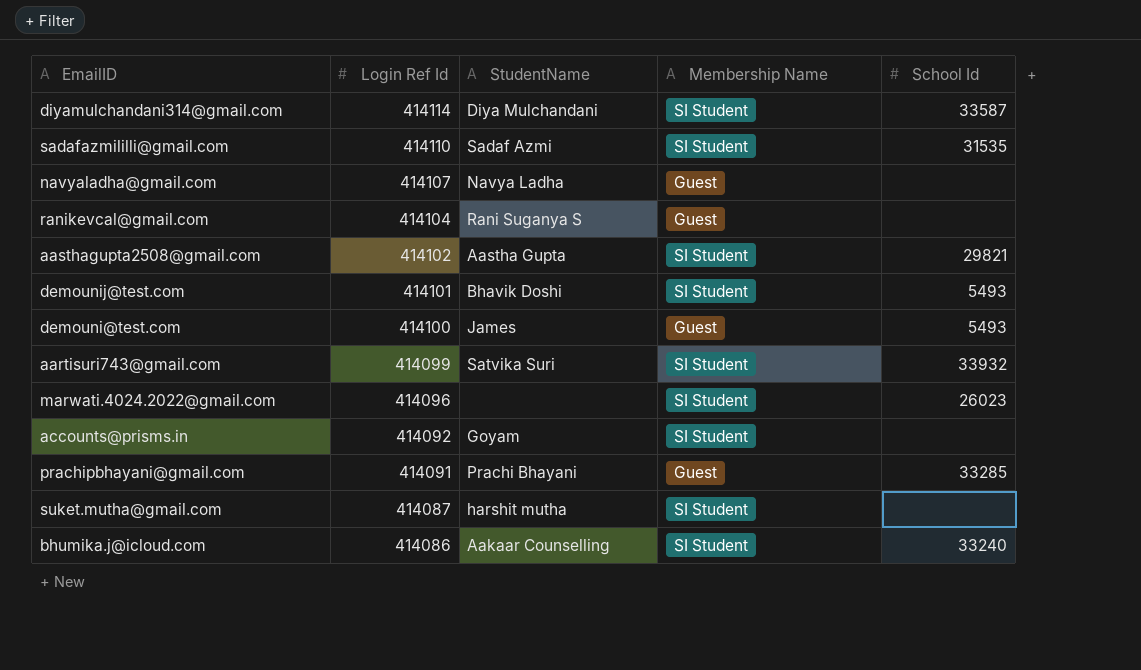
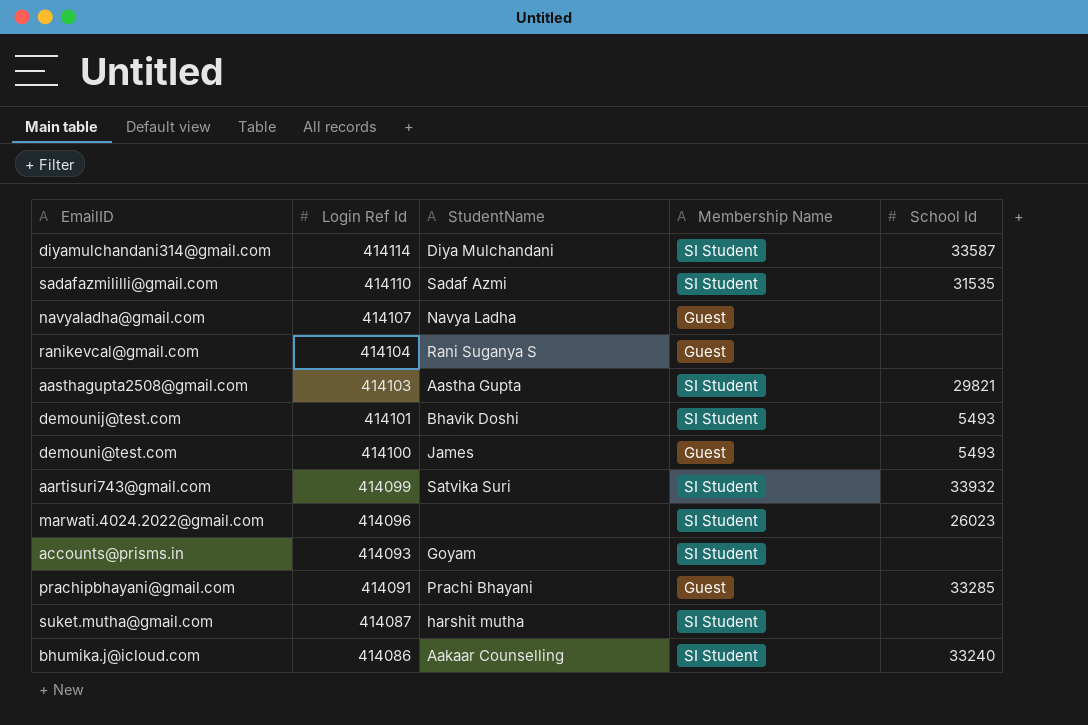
aasthagupta2508@gmail.com | Login Ref Id: 414102 -> 414103
accounts@prisms.in | Login Ref Id: 414092 -> 414093

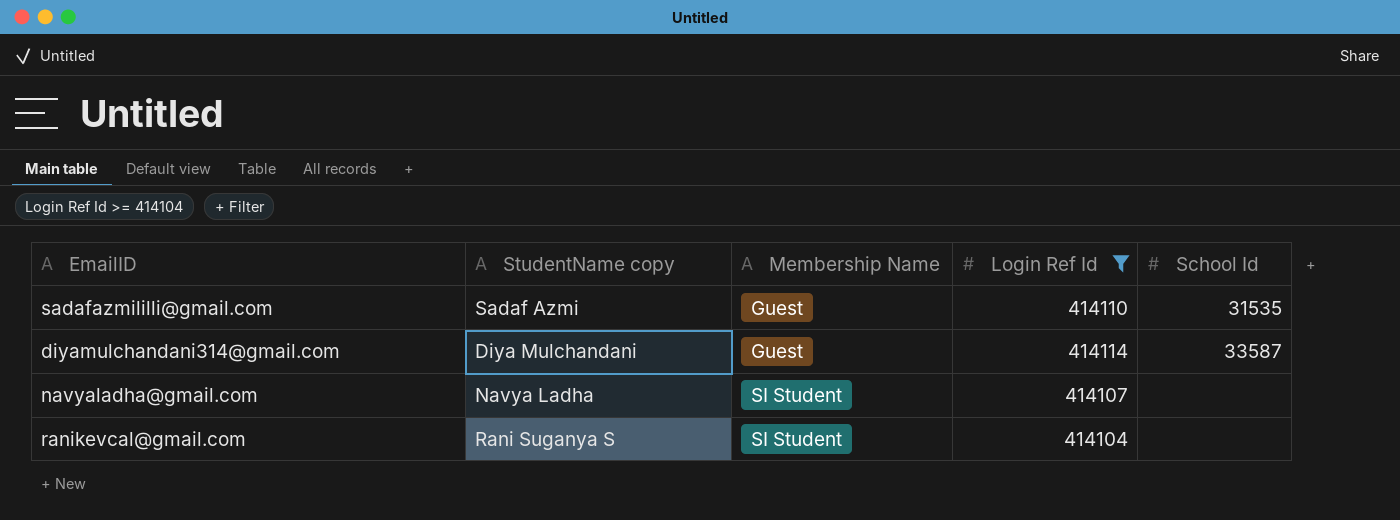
filter: none -> Login Ref Id >= 414104
row order: Login Ref Id descending -> Membership Name ascending
column name: StudentName -> StudentName copy
column Login Ref Id | position: 2 -> 4
sadafazmililli@gmail.com | Membership Name: SI Student -> Guest
diyamulchandani314@gmail.com | Membership Name: SI Student -> Guest
navyaladha@gmail.com | Membership Name: Guest -> SI Student
ranikevcal@gmail.com | Membership Name: Guest -> SI Student

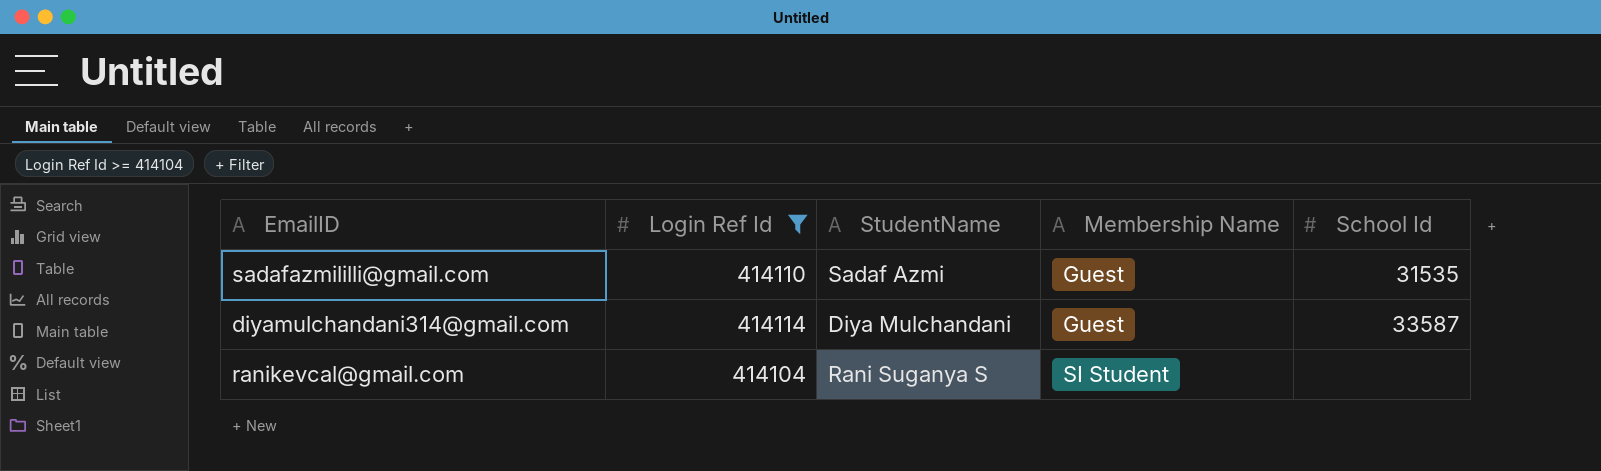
column Login Ref Id | position: 4 -> 2
column name: StudentName copy -> StudentName
row navyaladha@gmail.com: Navya Ladha | SI Student | 414107 | none -> none

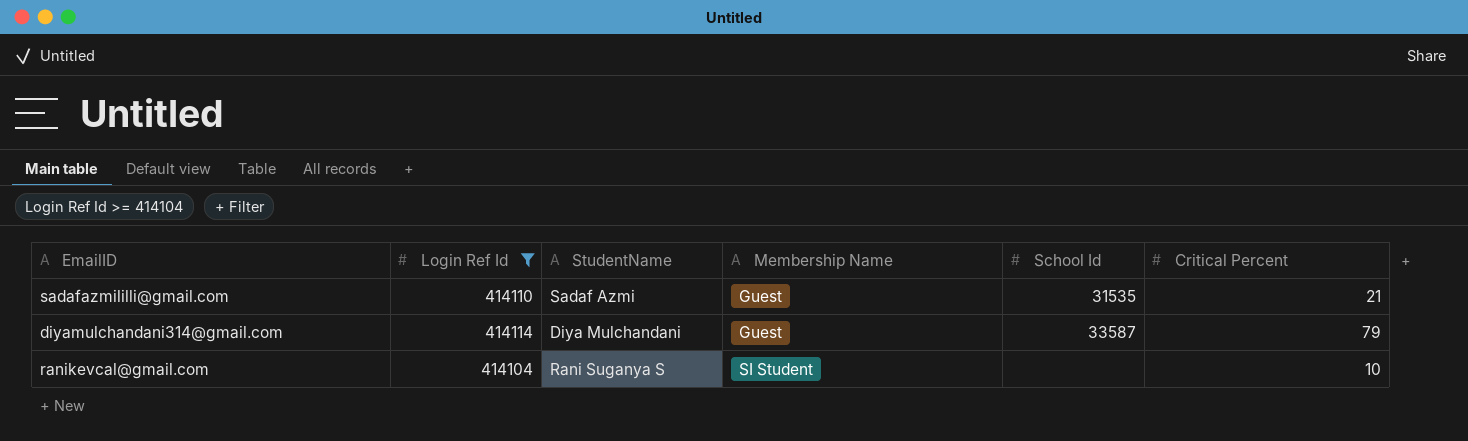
column Critical Percent | position: none -> 6

